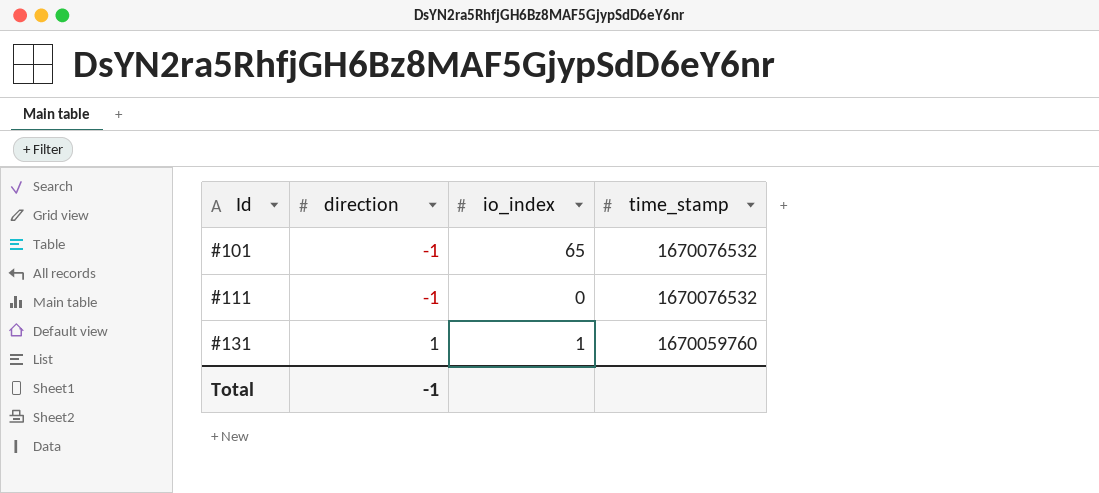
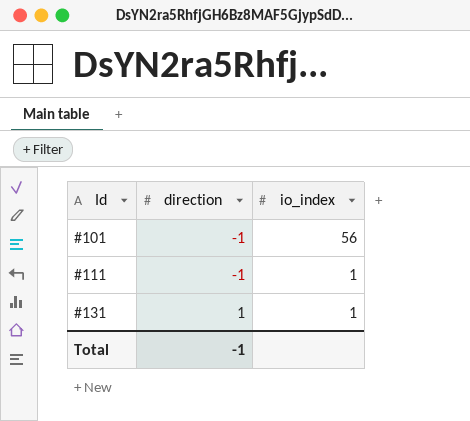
column time_stamp | position: 4 -> none
#101 | io_index: 65 -> 56
#111 | io_index: 0 -> 1

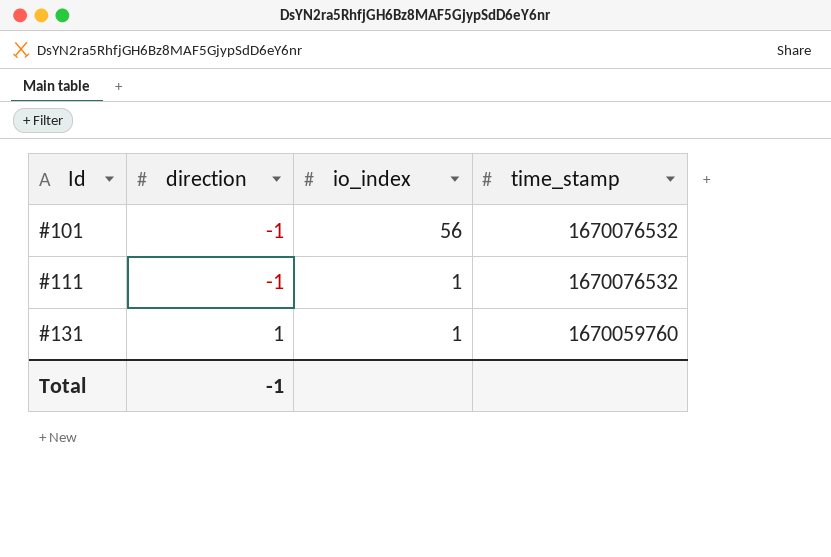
column time_stamp | position: none -> 4

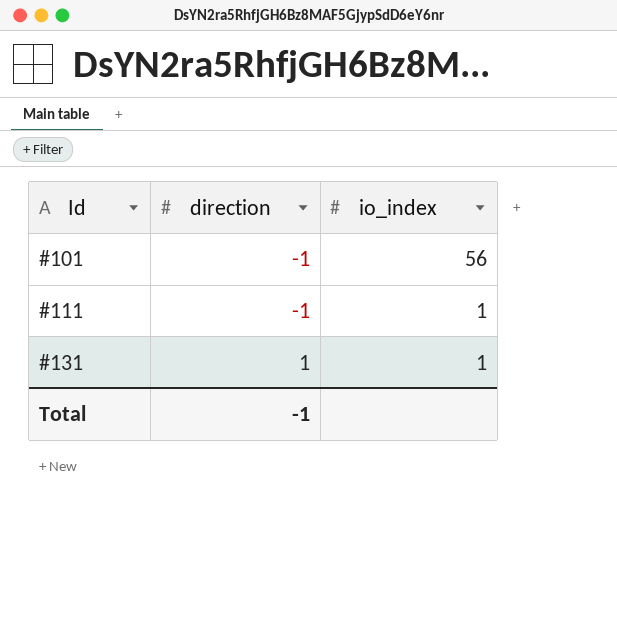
column time_stamp | position: 4 -> none

